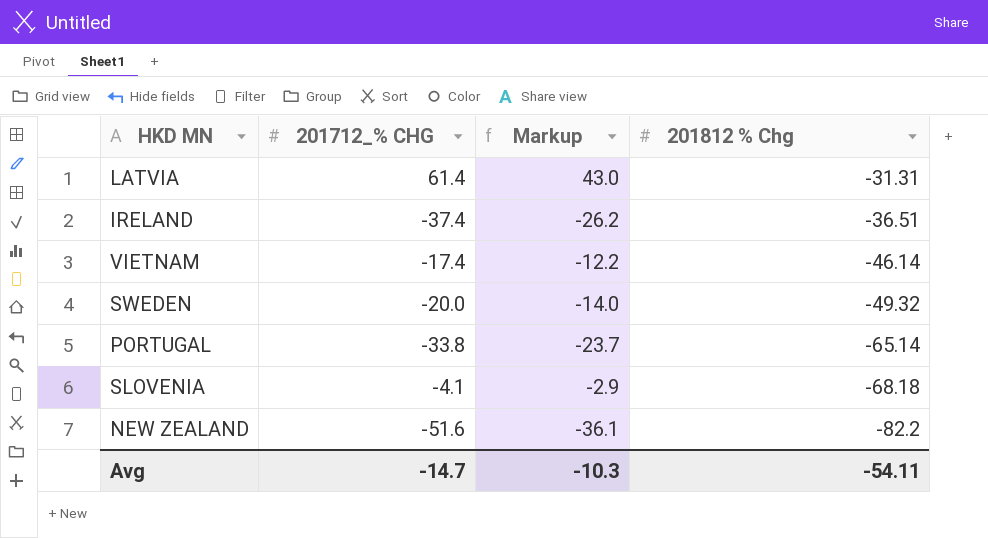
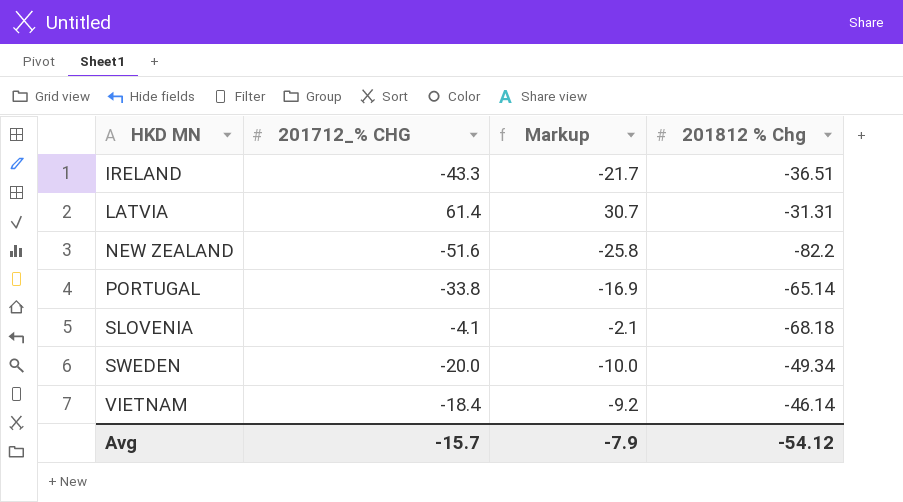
row order: 201812 % Chg descending -> HKD MN ascending
column Markup | formula: [201712_% CHG] * 0.7 -> [201712_% CHG] * 0.5
IRELAND | 201712_% CHG: -37.4 -> -43.3
SWEDEN | 201812 % Chg: -49.32 -> -49.34
VIETNAM | 201712_% CHG: -17.4 -> -18.4
Avg | 201712_% CHG: -14.7 -> -15.7
Avg | Markup: -10.3 -> -7.9
Avg | 201812 % Chg: -54.11 -> -54.12

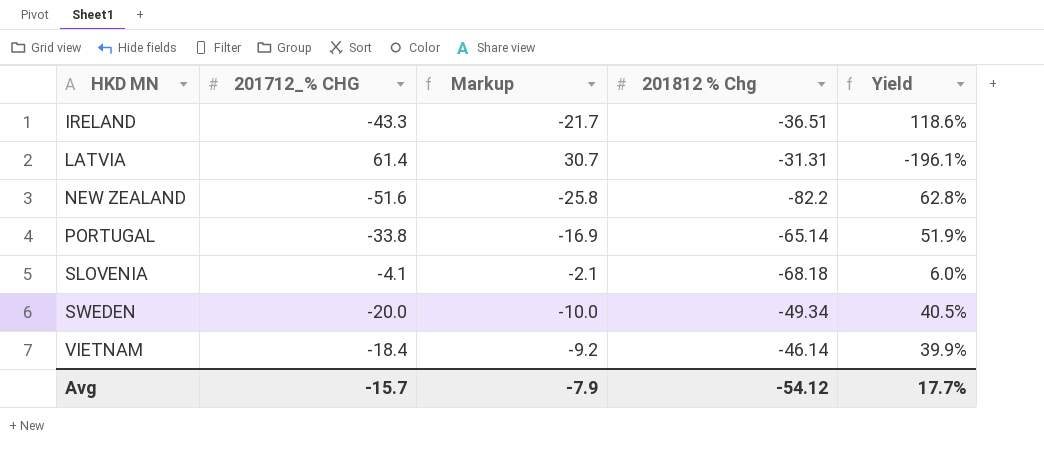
column Yield | formula: none -> [201712_% CHG] / [201812 % Chg]

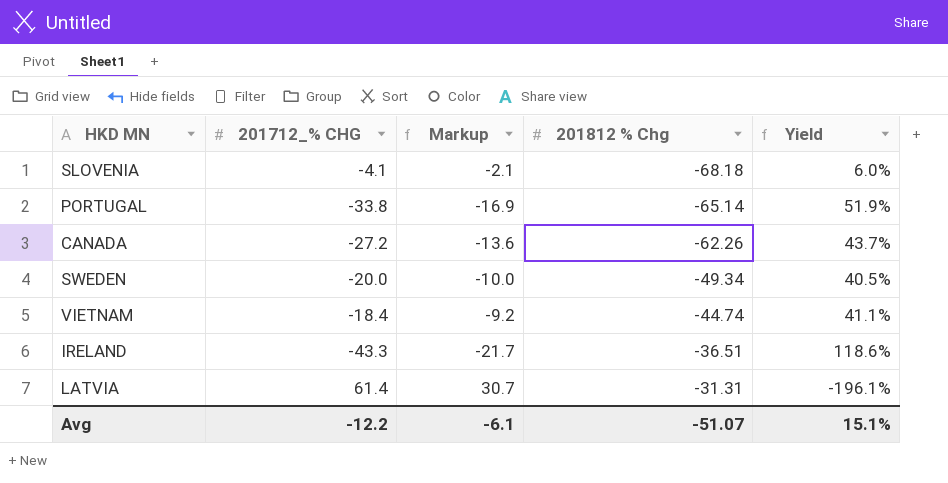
row order: HKD MN ascending -> 201812 % Chg ascending
row NEW ZEALAND: -51.6 | -25.8 | -82.2 | 62.8% -> none
row CANADA: none -> -27.2 | -13.6 | -62.26 | 43.7%
VIETNAM | 201812 % Chg: -46.14 -> -44.74
VIETNAM | Yield: 39.9% -> 41.1%
Avg | 201712_% CHG: -15.7 -> -12.2
Avg | Markup: -7.9 -> -6.1
Avg | 201812 % Chg: -54.12 -> -51.07
Avg | Yield: 17.7% -> 15.1%

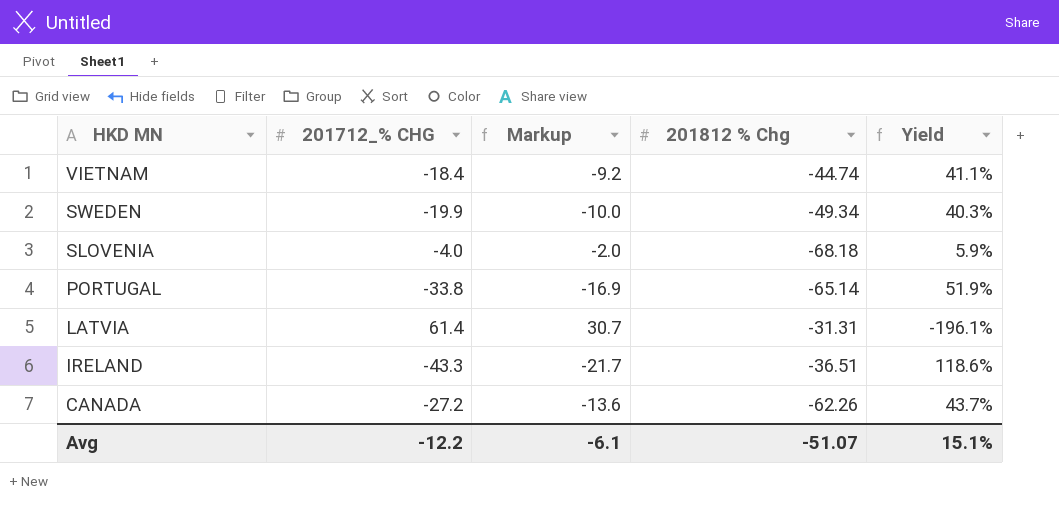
row order: 201812 % Chg ascending -> HKD MN descending
SWEDEN | 201712_% CHG: -20.0 -> -19.9
SWEDEN | Yield: 40.5% -> 40.3%
SLOVENIA | 201712_% CHG: -4.1 -> -4.0
SLOVENIA | Markup: -2.1 -> -2.0
SLOVENIA | Yield: 6.0% -> 5.9%

